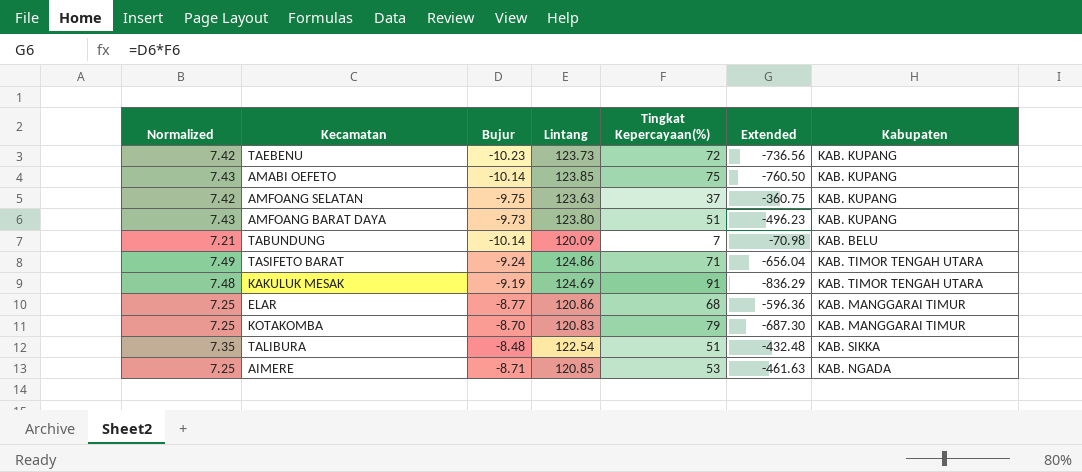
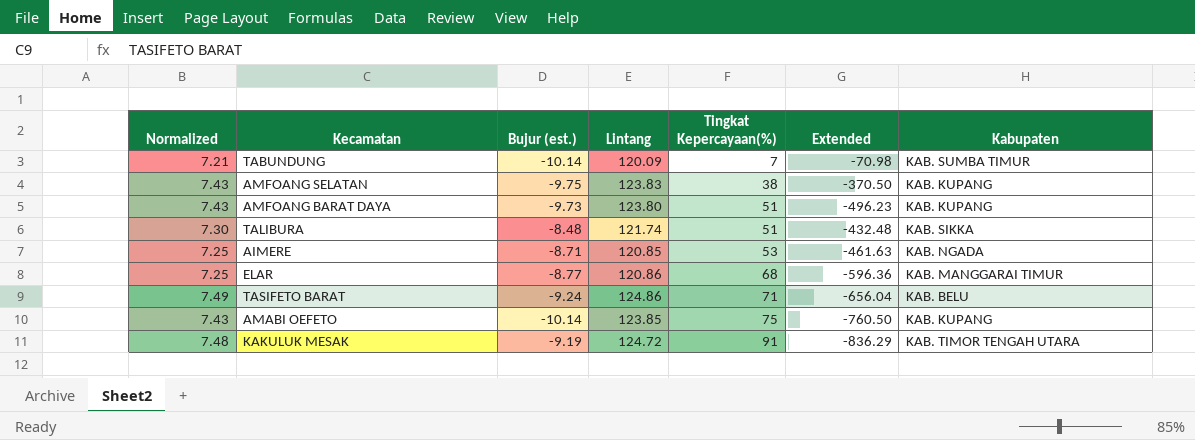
row order: none -> Tingkat Kepercayaan(%) ascending
column name: Bujur -> Bujur (est.)
row TAEBENU: 7.42 | -10.23 | 123.73 | 72 | -736.56 | KAB. KUPANG -> none
row KOTAKOMBA: 7.25 | -8.70 | 120.83 | 79 | -687.30 | KAB. MANGGARAI TIMUR -> none
TABUNDUNG | Kabupaten: KAB. BELU -> KAB. SUMBA TIMUR
AMFOANG SELATAN | Normalized: 7.42 -> 7.43
AMFOANG SELATAN | Lintang: 123.63 -> 123.83
AMFOANG SELATAN | Tingkat Kepercayaan(%): 37 -> 38
AMFOANG SELATAN | Extended: -360.75 -> -370.50
TALIBURA | Normalized: 7.35 -> 7.30
TALIBURA | Lintang: 122.54 -> 121.74
TASIFETO BARAT | Kabupaten: KAB. TIMOR TENGAH UTARA -> KAB. BELU
KAKULUK MESAK | Lintang: 124.69 -> 124.72

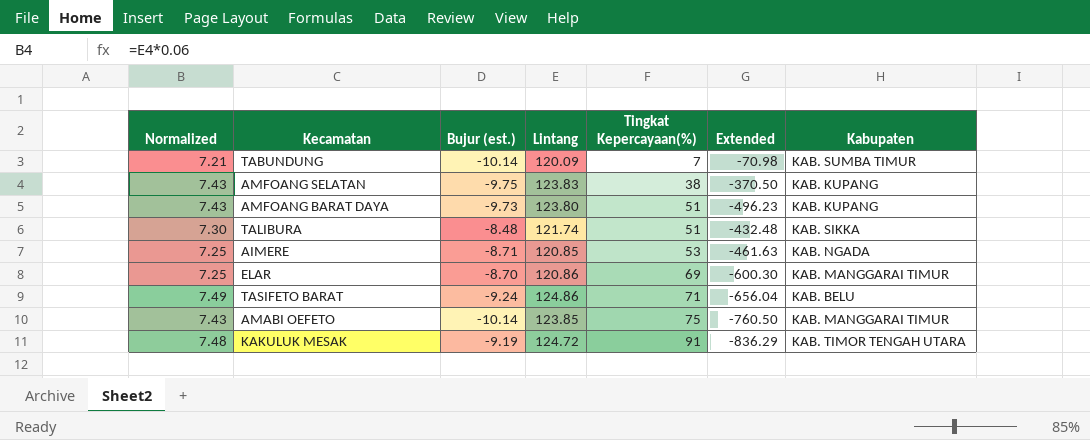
ELAR | Bujur (est.): -8.77 -> -8.70
ELAR | Tingkat Kepercayaan(%): 68 -> 69
ELAR | Extended: -596.36 -> -600.30
AMABI OEFETO | Kabupaten: KAB. KUPANG -> KAB. MANGGARAI TIMUR

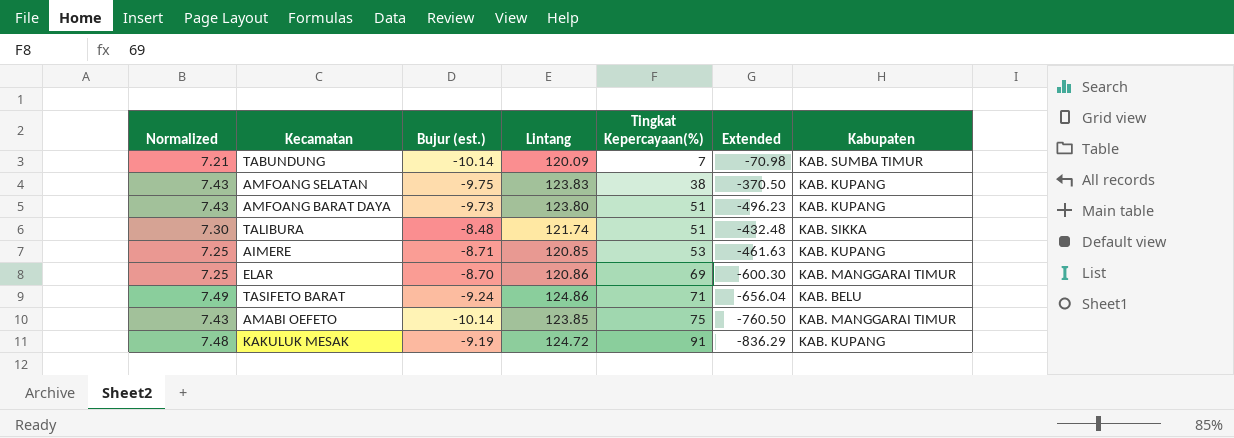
AIMERE | Kabupaten: KAB. NGADA -> KAB. KUPANG
KAKULUK MESAK | Kabupaten: KAB. TIMOR TENGAH UTARA -> KAB. KUPANG

